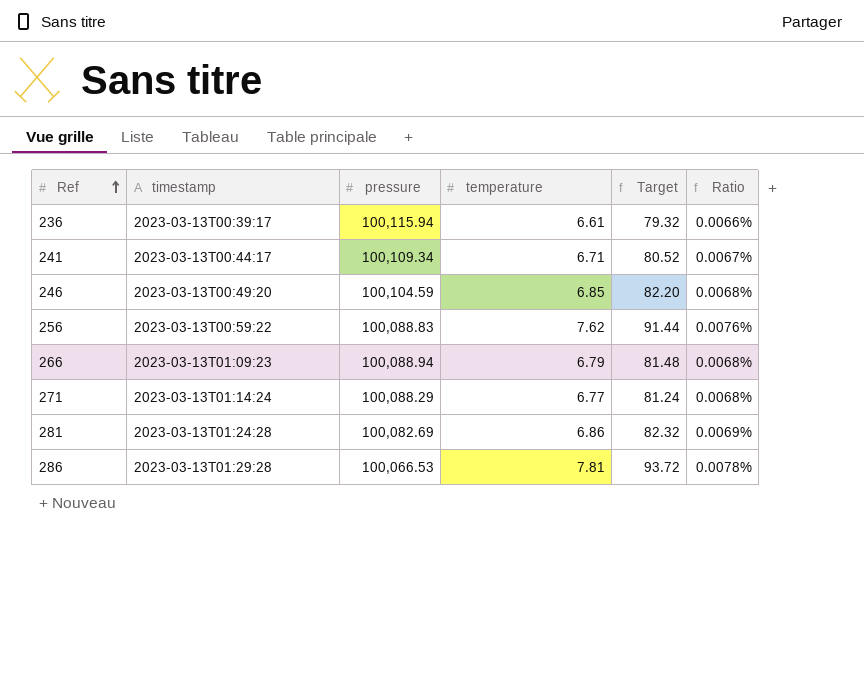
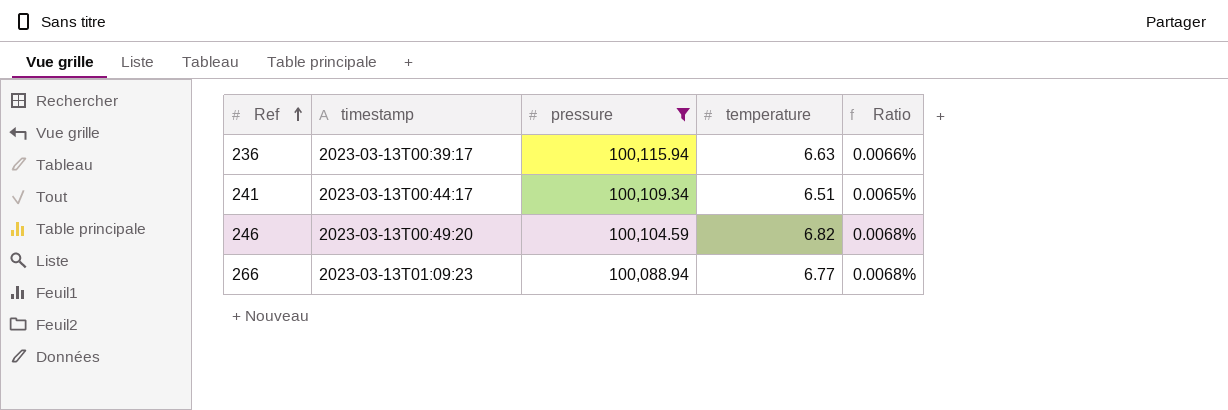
filter: none -> pressure >= 100,088.94
column Target | formula: [temperature] * 12 -> none
236 | temperature: 6.61 -> 6.63
241 | temperature: 6.71 -> 6.51
241 | Ratio: 0.0067% -> 0.0065%
246 | temperature: 6.85 -> 6.82
266 | temperature: 6.79 -> 6.77

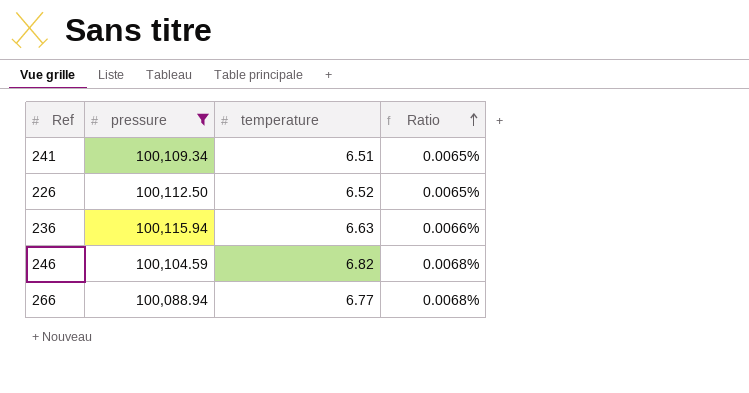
row order: Ref ascending -> Ratio ascending
column timestamp | position: 2 -> none
row 226: none -> 100,112.50 | 6.52 | 0.0065%

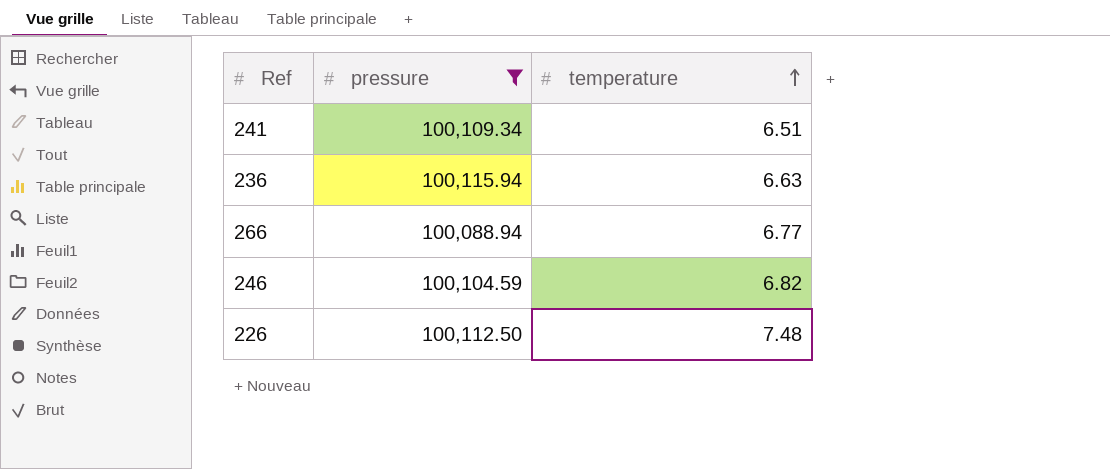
row order: Ratio ascending -> temperature ascending
column Ratio | formula: [temperature] / [pressure] -> none
226 | temperature: 6.52 -> 7.48

